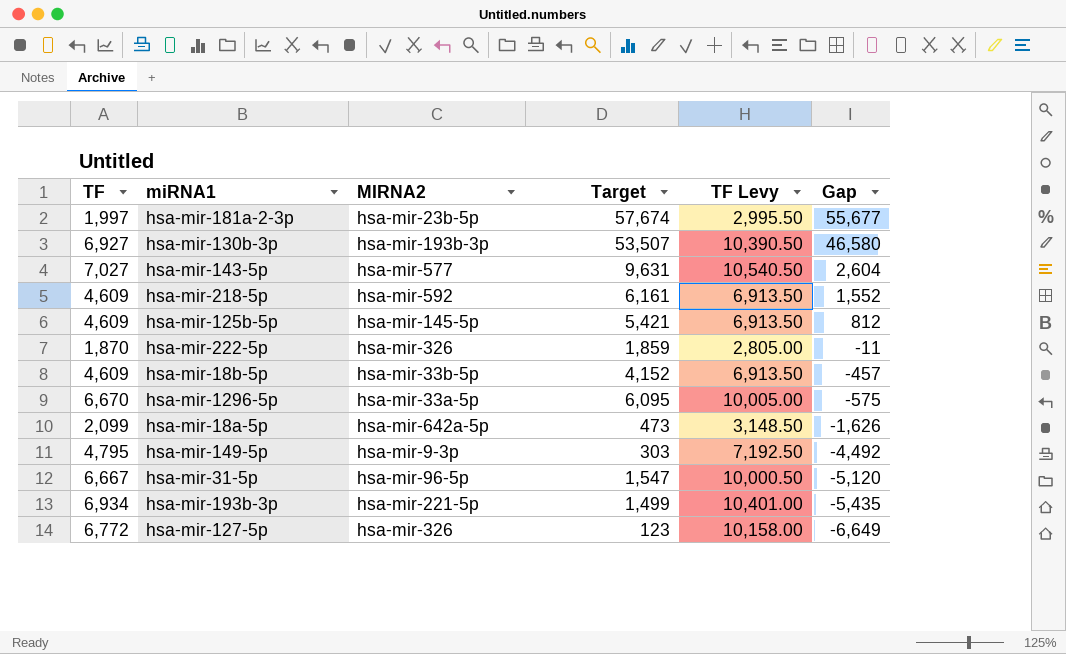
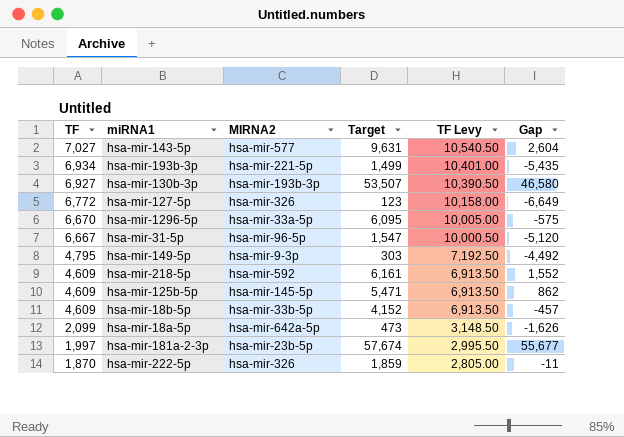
row order: Gap descending -> TF descending
hsa-mir-125b-5p | Target: 5,421 -> 5,471
hsa-mir-125b-5p | Gap: 812 -> 862

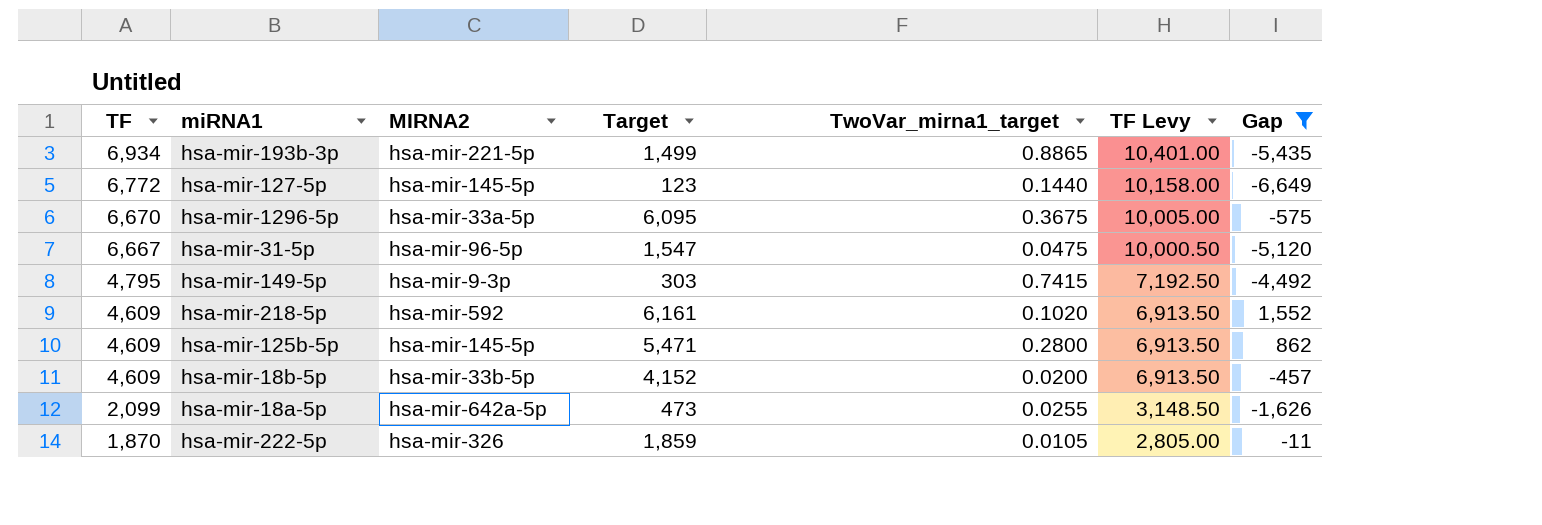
filter: none -> Gap <= 1,552
column TwoVar_mirna1_target | position: none -> 5
hsa-mir-127-5p | MIRNA2: hsa-mir-326 -> hsa-mir-145-5p

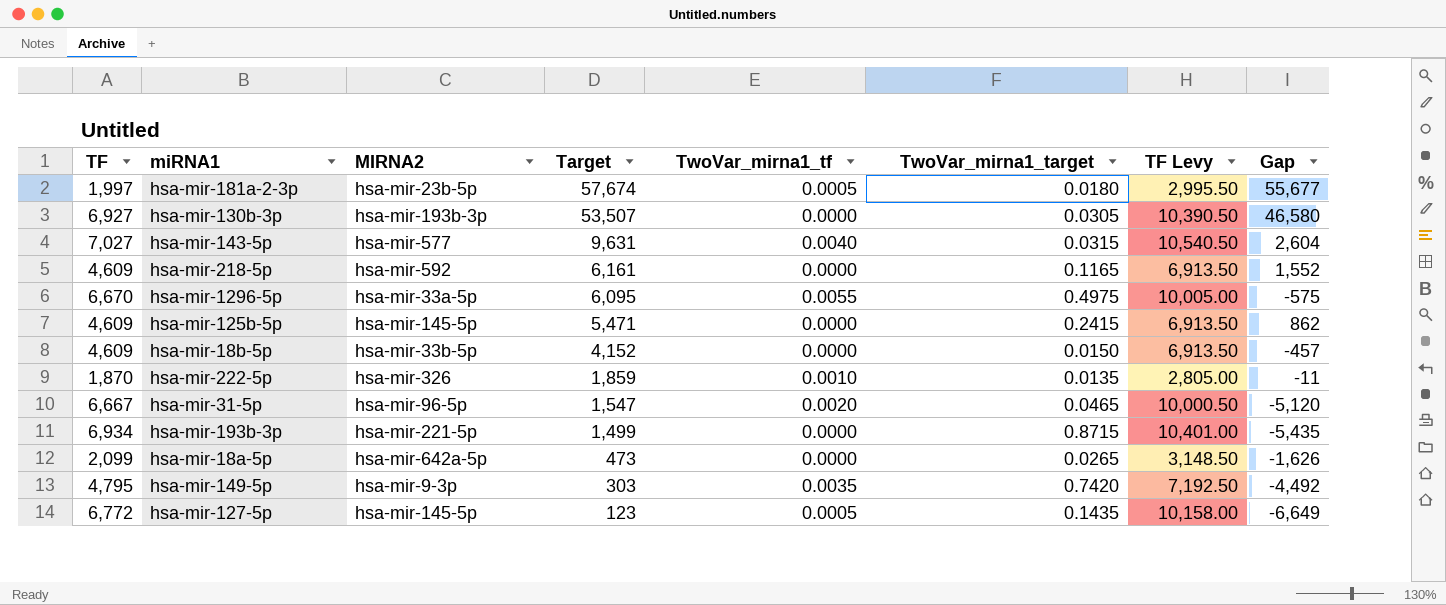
filter: Gap <= 1,552 -> none
row order: TF descending -> Target descending
column TwoVar_mirna1_tf | position: none -> 5
hsa-mir-218-5p | TwoVar_mirna1_target: 0.1020 -> 0.1165
hsa-mir-1296-5p | TwoVar_mirna1_target: 0.3675 -> 0.4975
hsa-mir-125b-5p | TwoVar_mirna1_target: 0.2800 -> 0.2415
hsa-mir-18b-5p | TwoVar_mirna1_target: 0.0200 -> 0.0150
hsa-mir-222-5p | TwoVar_mirna1_target: 0.0105 -> 0.0135
hsa-mir-31-5p | TwoVar_mirna1_target: 0.0475 -> 0.0465
hsa-mir-193b-3p | TwoVar_mirna1_target: 0.8865 -> 0.8715
hsa-mir-18a-5p | TwoVar_mirna1_target: 0.0255 -> 0.0265
hsa-mir-149-5p | TwoVar_mirna1_target: 0.7415 -> 0.7420
hsa-mir-127-5p | TwoVar_mirna1_target: 0.1440 -> 0.1435

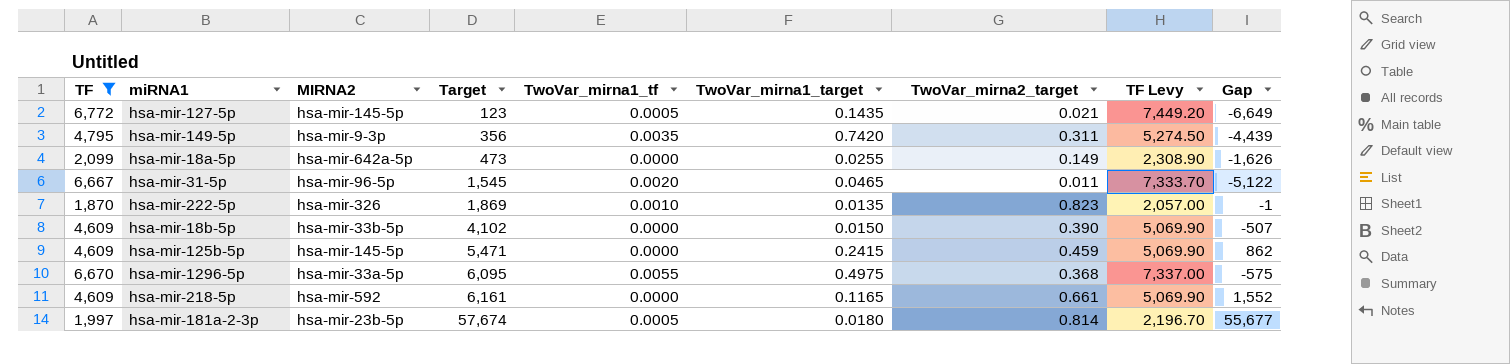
filter: none -> TF <= 6,772
row order: Target descending -> Target ascending
column TwoVar_mirna2_target | position: none -> 7
column TF Levy | formula: [TF] * 1.5 -> [TF] * 1.1
hsa-mir-149-5p | Target: 303 -> 356
hsa-mir-149-5p | Gap: -4,492 -> -4,439
hsa-mir-18a-5p | TwoVar_mirna1_target: 0.0265 -> 0.0255
hsa-mir-31-5p | Target: 1,547 -> 1,545
hsa-mir-31-5p | Gap: -5,120 -> -5,122
hsa-mir-222-5p | Target: 1,859 -> 1,869
hsa-mir-222-5p | Gap: -11 -> -1
hsa-mir-18b-5p | Target: 4,152 -> 4,102
hsa-mir-18b-5p | Gap: -457 -> -507

